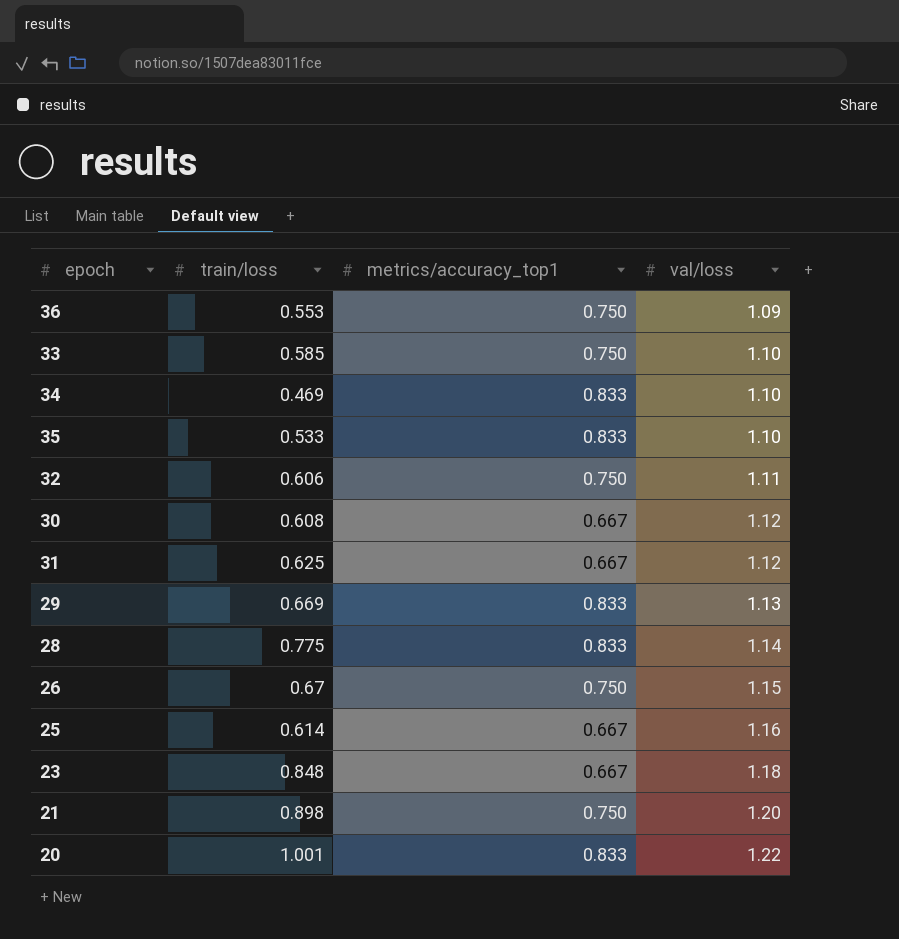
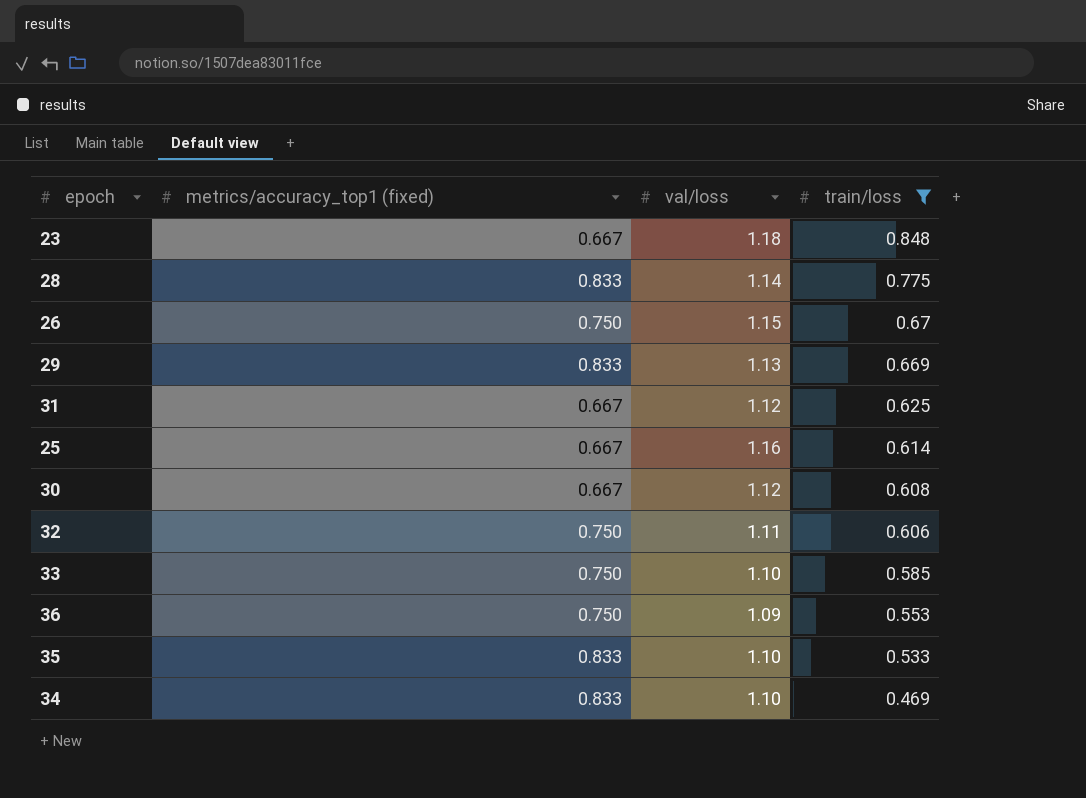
filter: none -> train/loss <= 0.848
row order: val/loss ascending -> train/loss descending
column name: metrics/accuracy_top1 -> metrics/accuracy_top1 (fixed)
column train/loss | position: 2 -> 4

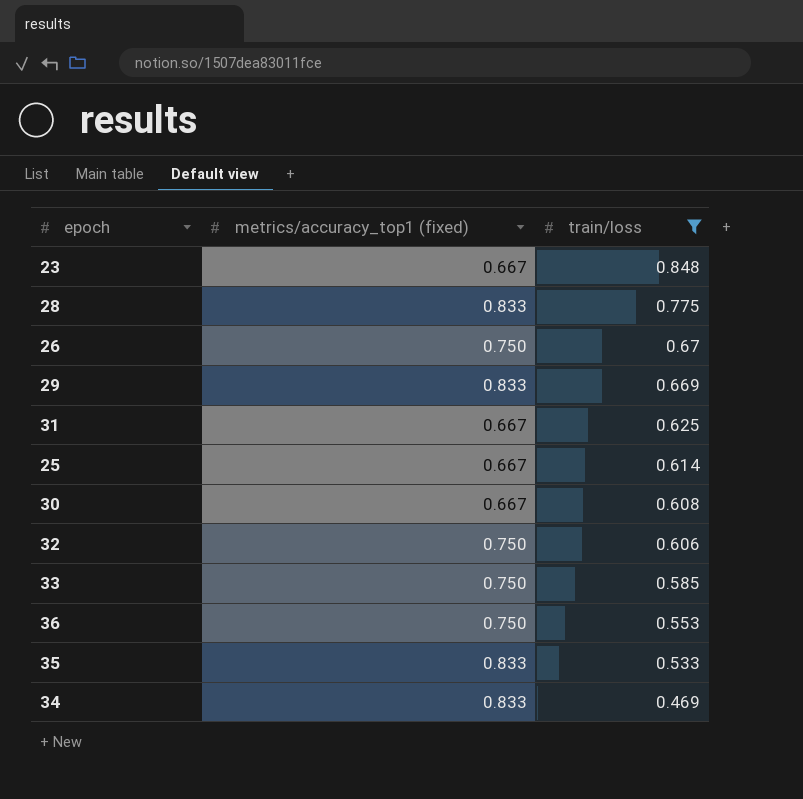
column val/loss | position: 3 -> none

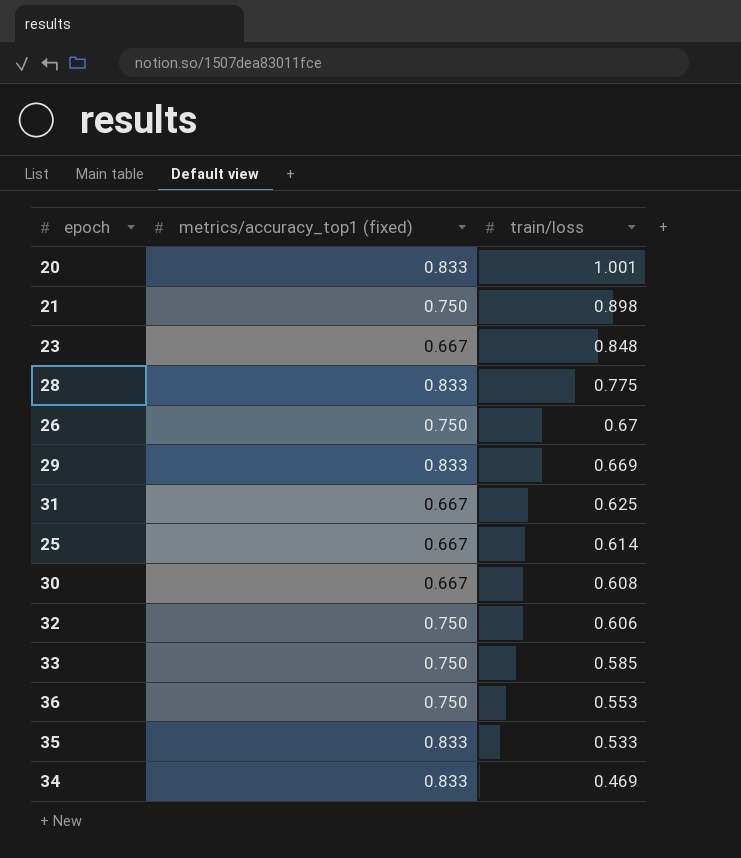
filter: train/loss <= 0.848 -> none

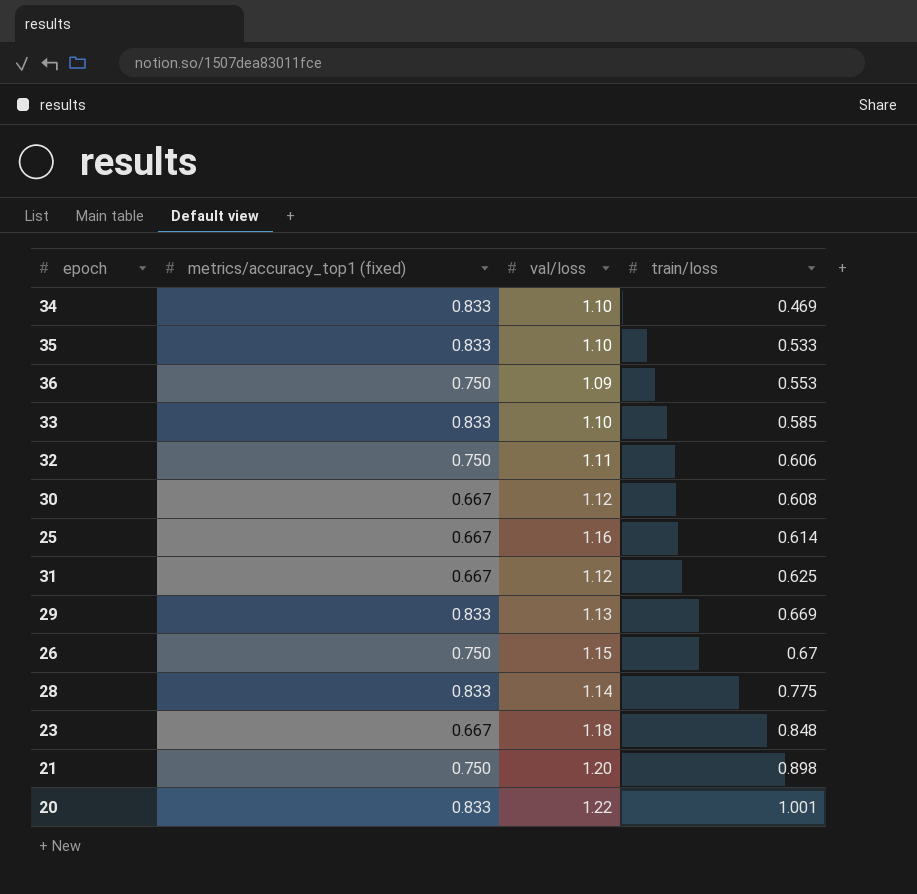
row order: train/loss descending -> train/loss ascending
column val/loss | position: none -> 3
33 | metrics/accuracy_top1 (fixed): 0.750 -> 0.833

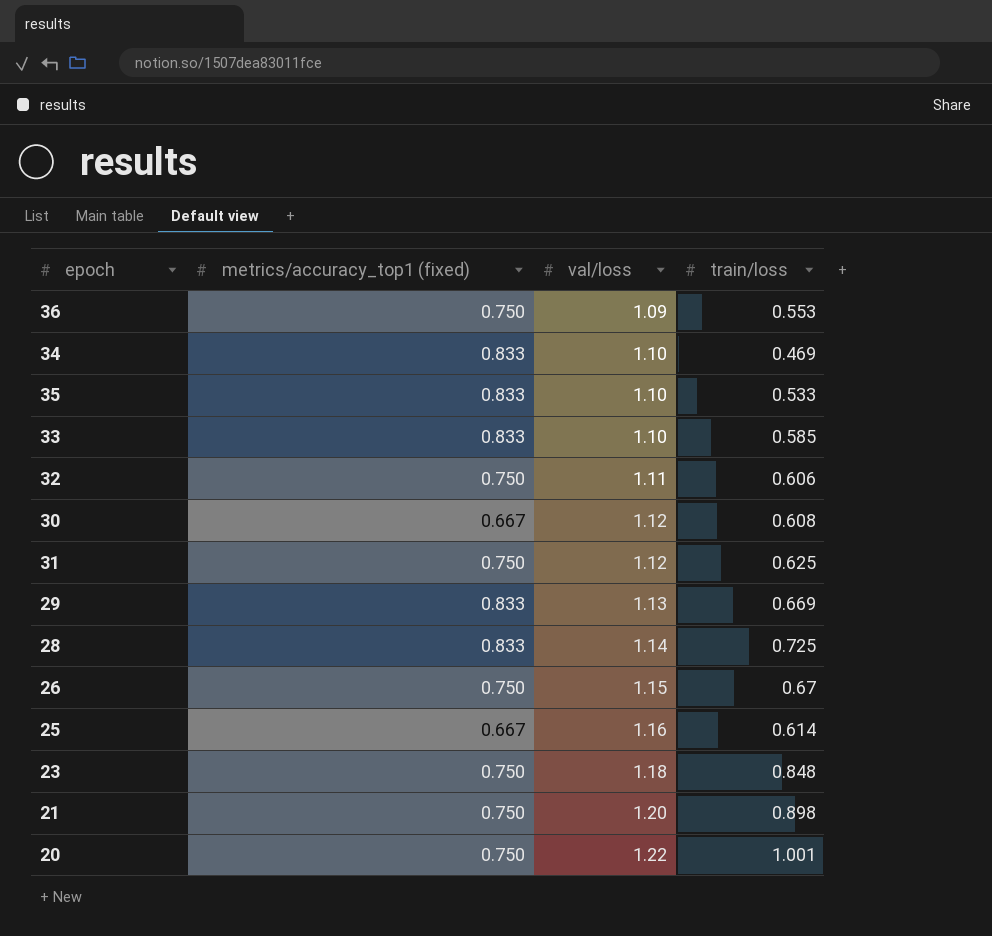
row order: train/loss ascending -> val/loss ascending
31 | metrics/accuracy_top1 (fixed): 0.667 -> 0.750
28 | train/loss: 0.775 -> 0.725
23 | metrics/accuracy_top1 (fixed): 0.667 -> 0.750
20 | metrics/accuracy_top1 (fixed): 0.833 -> 0.750

